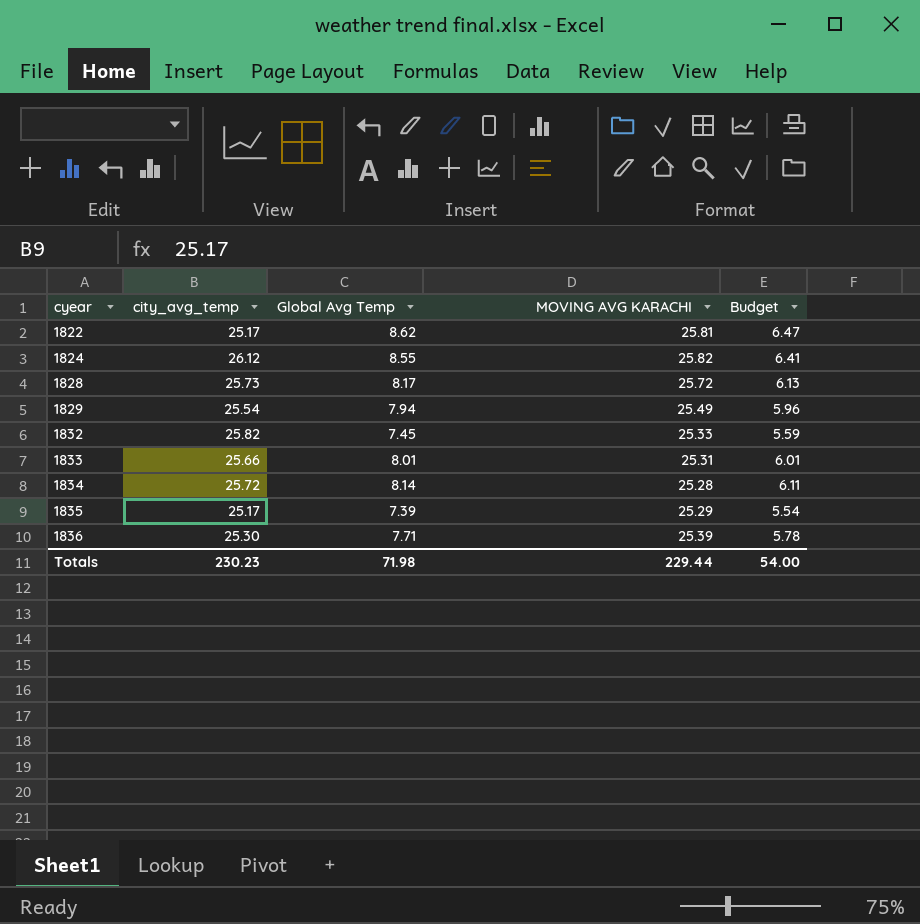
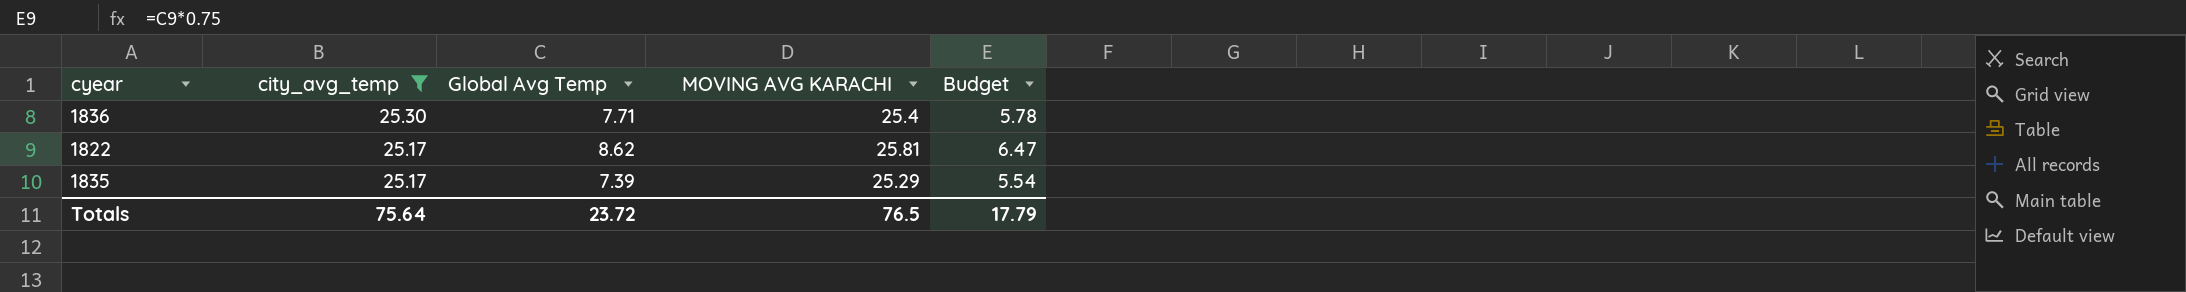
filter: none -> city_avg_temp <= 25.30
row order: cyear ascending -> city_avg_temp descending
1836 | MOVING AVG KARACHI: 25.39 -> 25.4
Totals | city_avg_temp: 230.23 -> 75.64
Totals | Global Avg Temp: 71.98 -> 23.72
Totals | MOVING AVG KARACHI: 229.44 -> 76.5
Totals | Budget: 54.00 -> 17.79

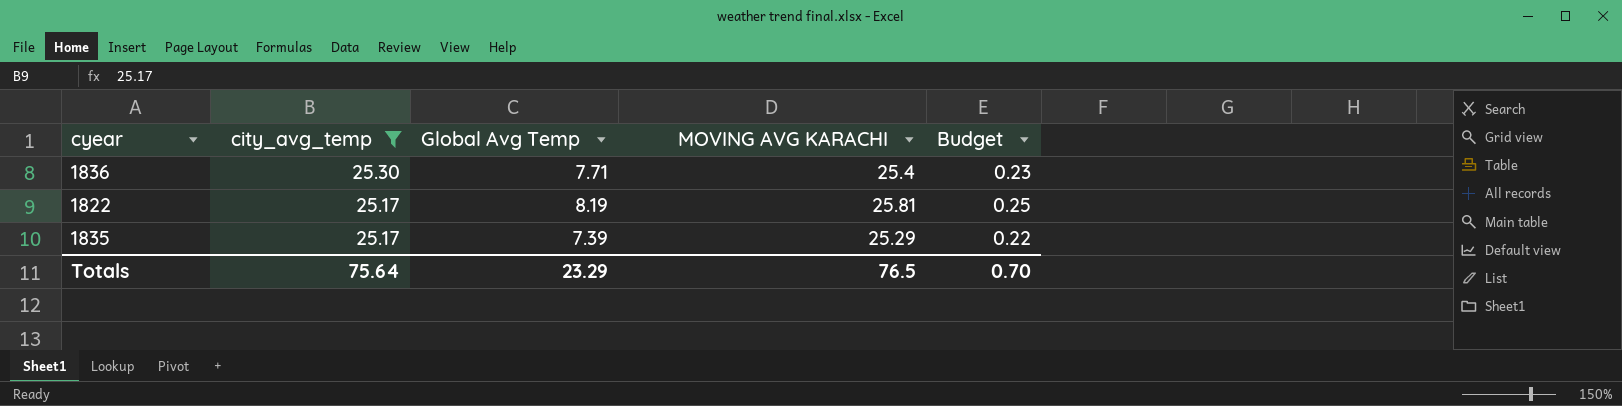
column Budget | formula: [Global Avg Temp] * 0.75 -> [Global Avg Temp] * 0.03
1822 | Global Avg Temp: 8.62 -> 8.19
Totals | Global Avg Temp: 23.72 -> 23.29
Totals | Budget: 17.79 -> 0.70

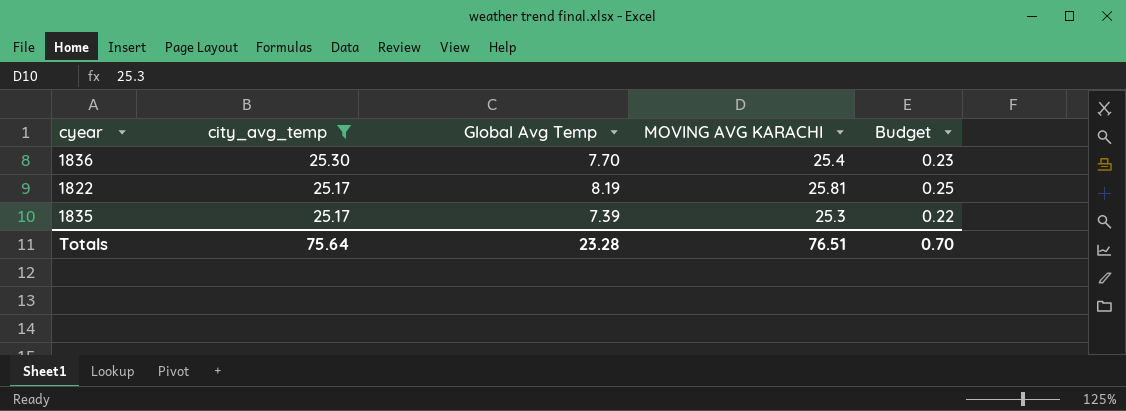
1836 | Global Avg Temp: 7.71 -> 7.70
1835 | MOVING AVG KARACHI: 25.29 -> 25.3
Totals | Global Avg Temp: 23.29 -> 23.28
Totals | MOVING AVG KARACHI: 76.5 -> 76.51

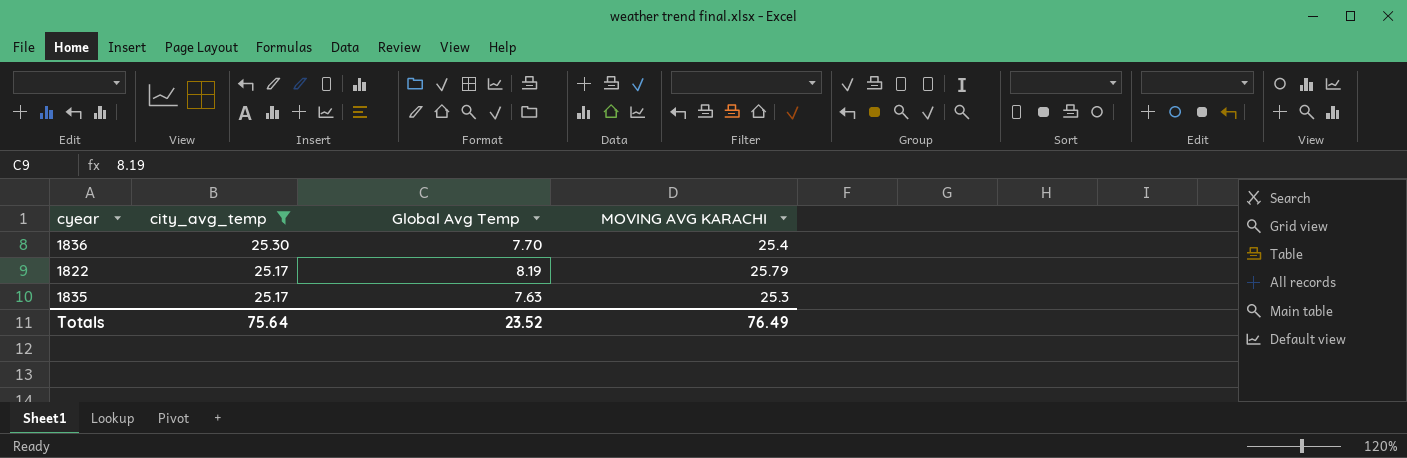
column Budget | formula: [Global Avg Temp] * 0.03 -> none
1822 | MOVING AVG KARACHI: 25.81 -> 25.79
1835 | Global Avg Temp: 7.39 -> 7.63
Totals | Global Avg Temp: 23.28 -> 23.52
Totals | MOVING AVG KARACHI: 76.51 -> 76.49

